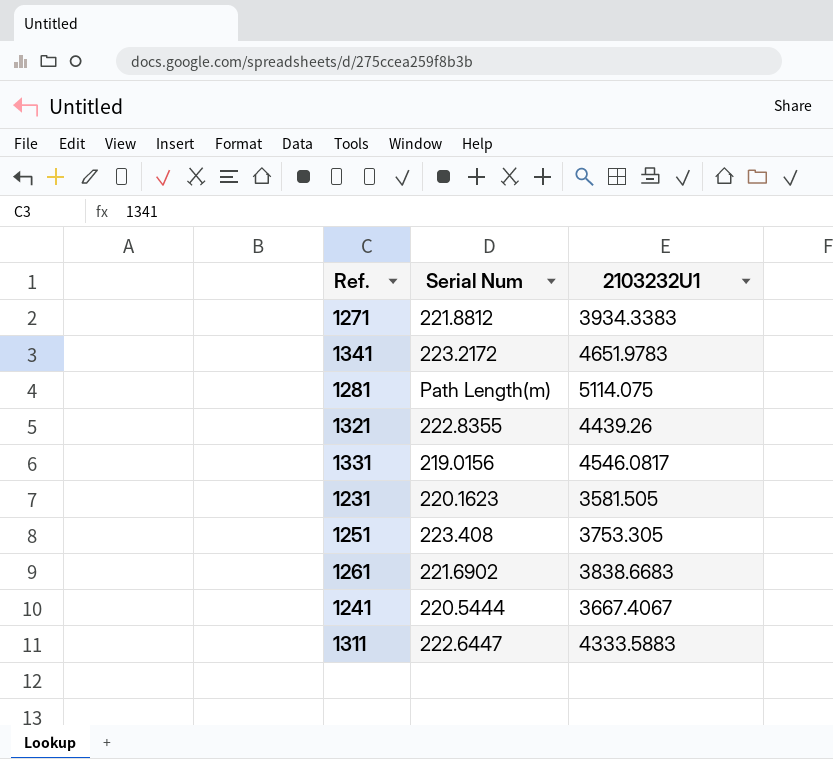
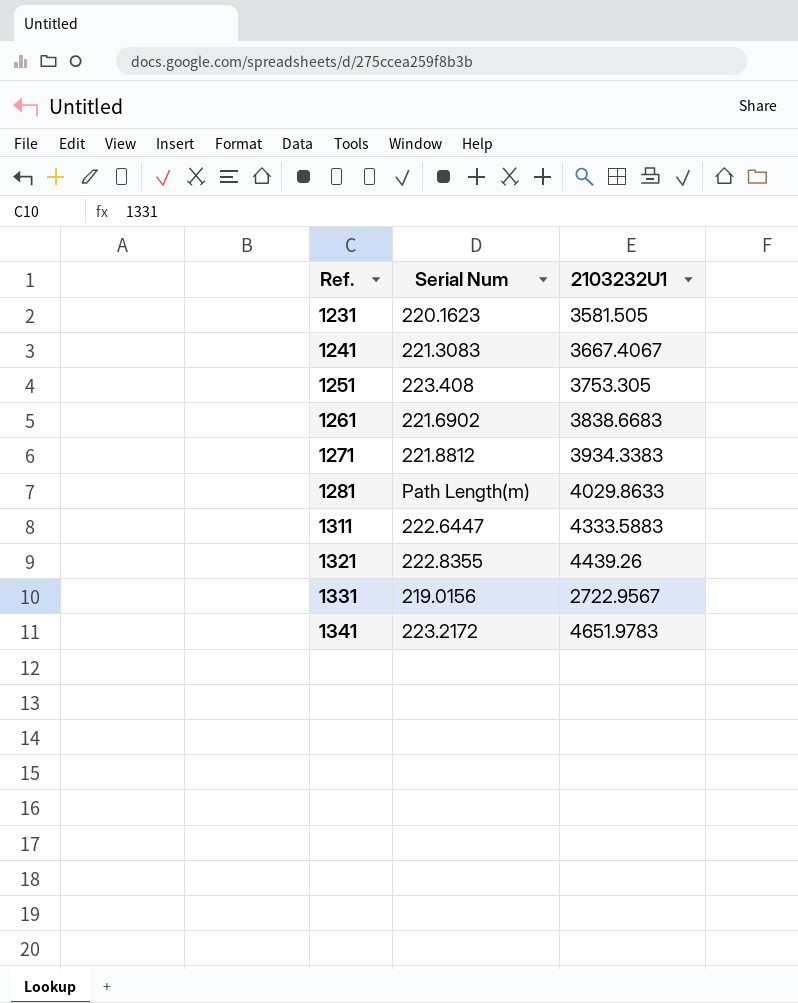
row order: none -> Ref. ascending
1241 | Serial Num: 220.5444 -> 221.3083
1281 | 2103232U1: 5114.075 -> 4029.8633
1331 | 2103232U1: 4546.0817 -> 2722.9567

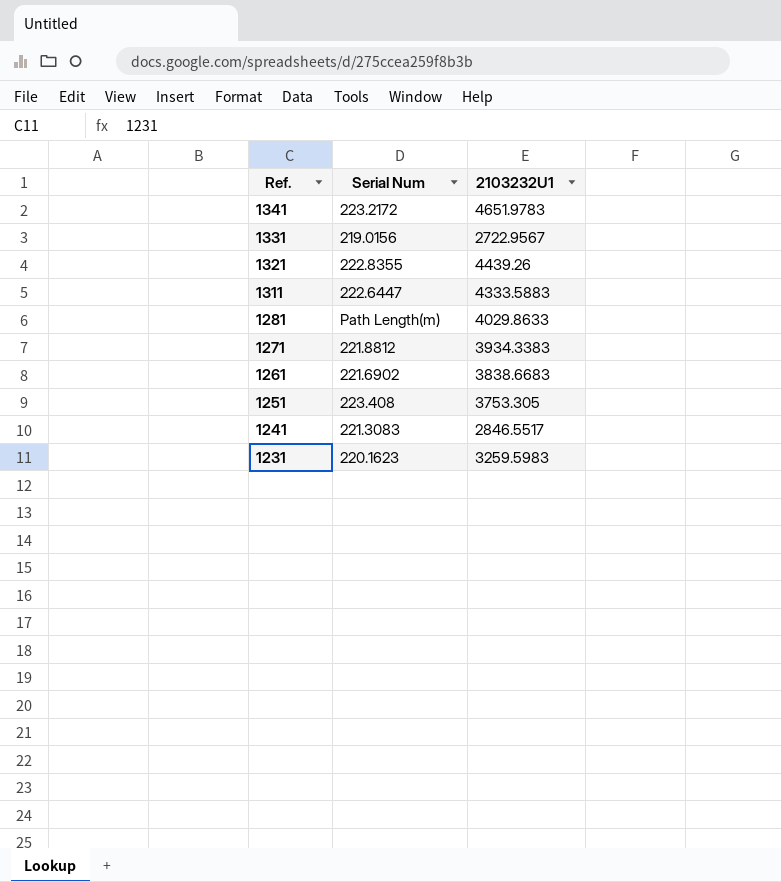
row order: Ref. ascending -> Ref. descending
1241 | 2103232U1: 3667.4067 -> 2846.5517
1231 | 2103232U1: 3581.505 -> 3259.5983

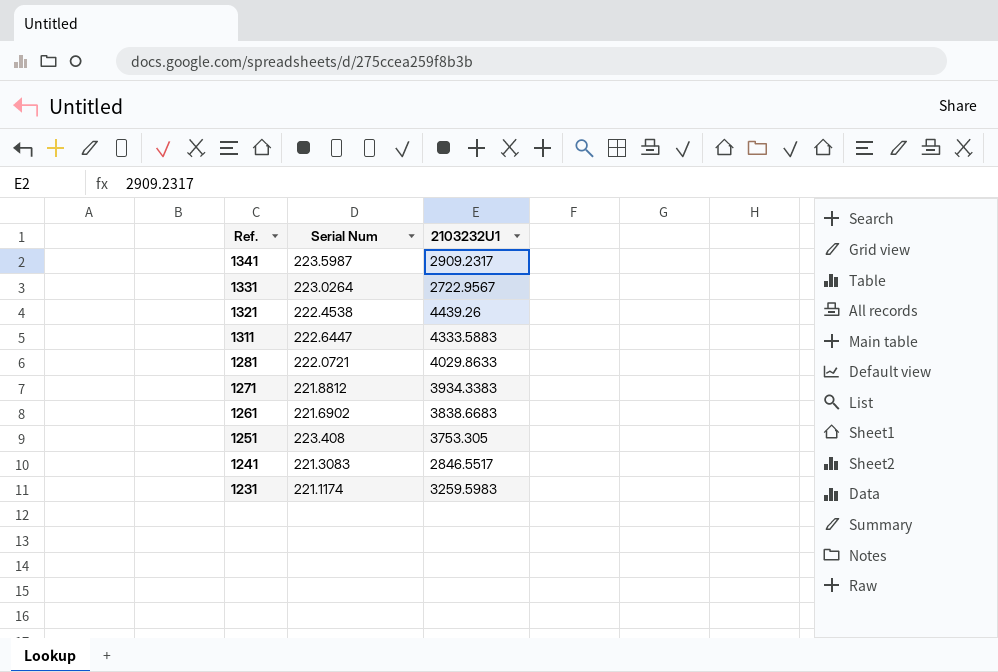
1341 | Serial Num: 223.2172 -> 223.5987
1341 | 2103232U1: 4651.9783 -> 2909.2317
1331 | Serial Num: 219.0156 -> 223.0264
1321 | Serial Num: 222.8355 -> 222.4538
1281 | Serial Num: Path Length(m) -> 222.0721
1231 | Serial Num: 220.1623 -> 221.1174

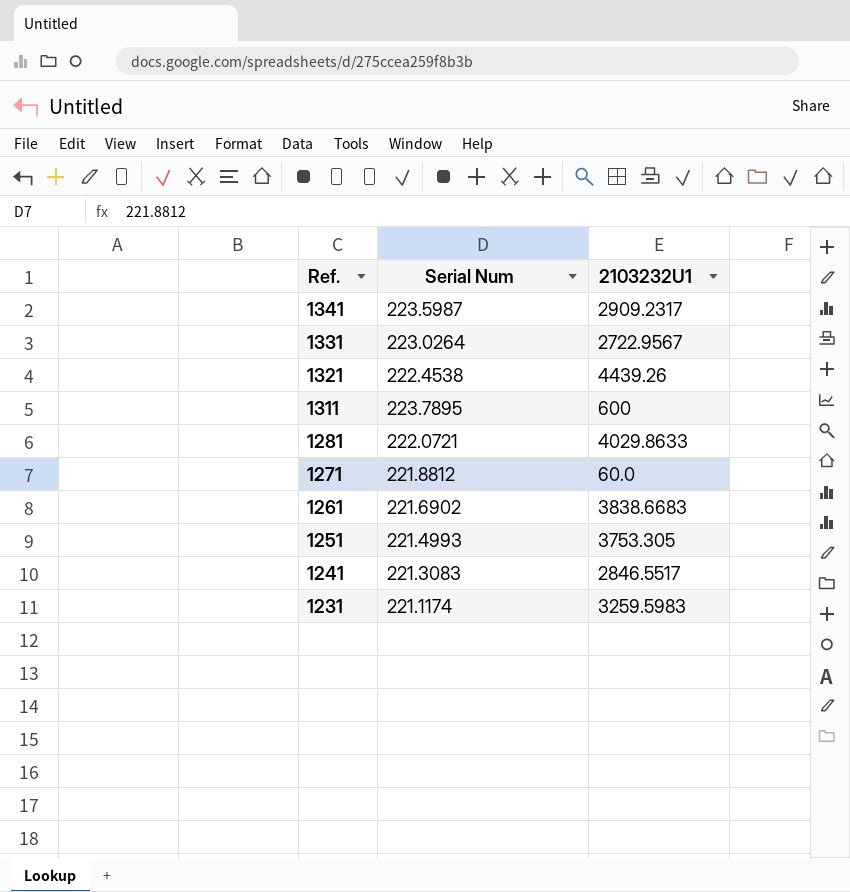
1311 | Serial Num: 222.6447 -> 223.7895
1311 | 2103232U1: 4333.5883 -> 600
1271 | 2103232U1: 3934.3383 -> 60.0
1251 | Serial Num: 223.408 -> 221.4993

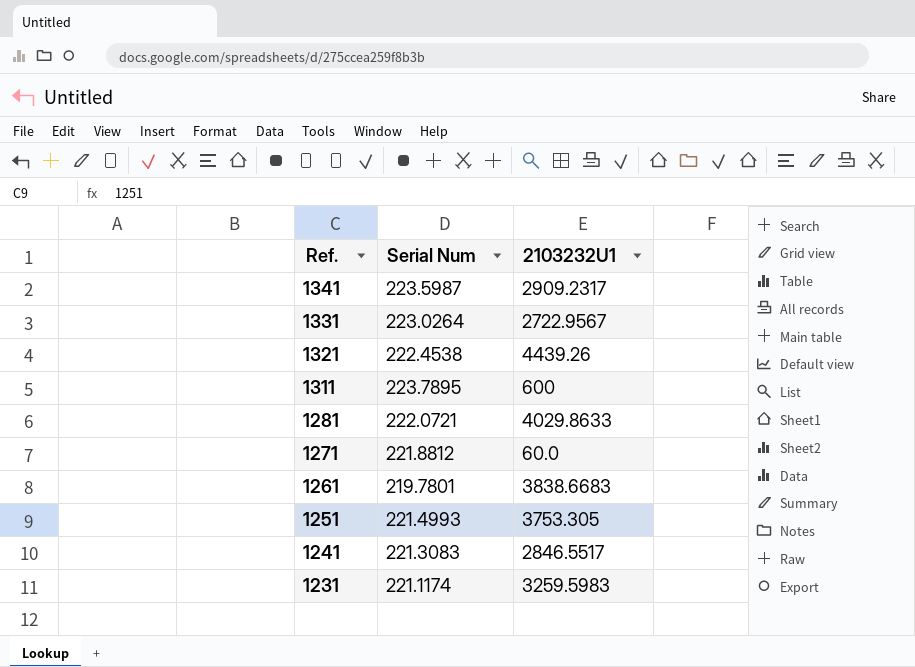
1261 | Serial Num: 221.6902 -> 219.7801

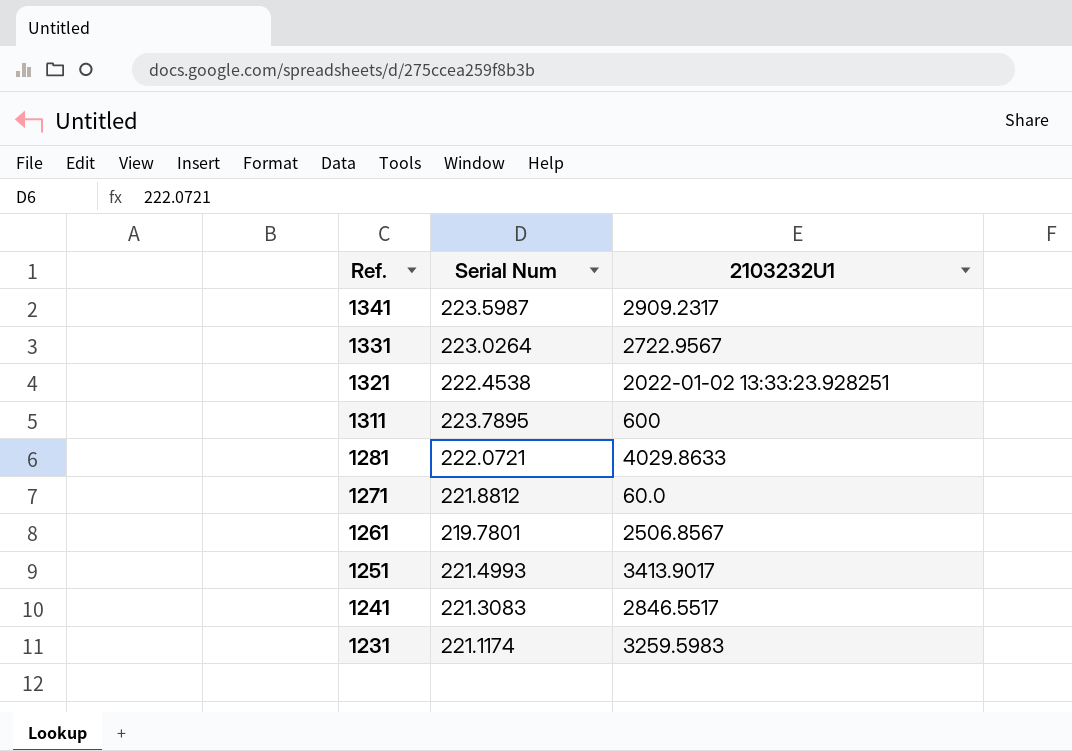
1321 | 2103232U1: 4439.26 -> 2022-01-02 13:33:23.928251
1261 | 2103232U1: 3838.6683 -> 2506.8567
1251 | 2103232U1: 3753.305 -> 3413.9017

